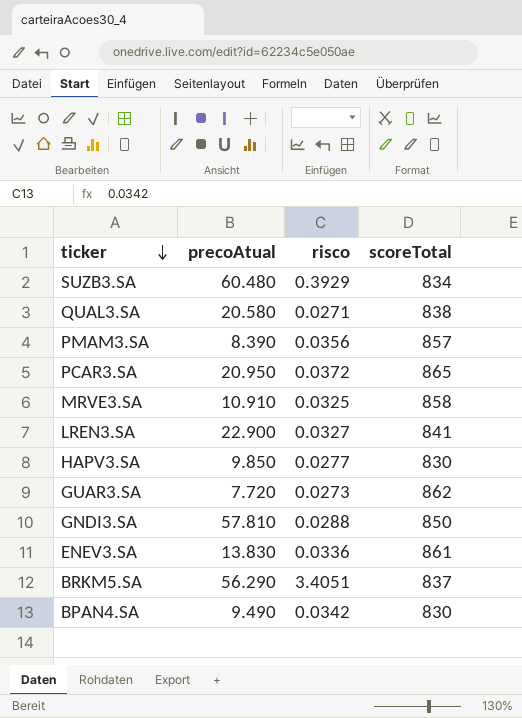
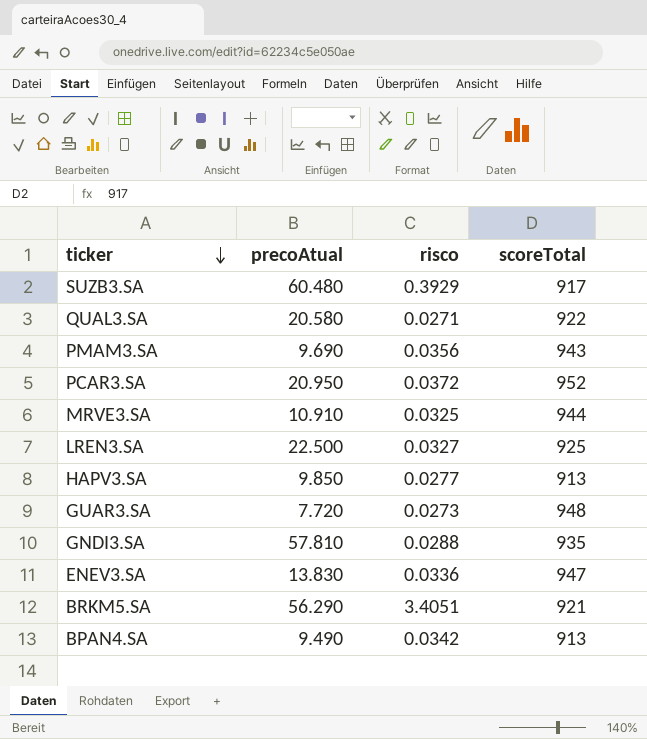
SUZB3.SA | scoreTotal: 834 -> 917
QUAL3.SA | scoreTotal: 838 -> 922
PMAM3.SA | precoAtual: 8.390 -> 9.690
PMAM3.SA | scoreTotal: 857 -> 943
PCAR3.SA | scoreTotal: 865 -> 952
MRVE3.SA | scoreTotal: 858 -> 944
LREN3.SA | precoAtual: 22.900 -> 22.500
LREN3.SA | scoreTotal: 841 -> 925
HAPV3.SA | scoreTotal: 830 -> 913
GUAR3.SA | scoreTotal: 862 -> 948
GNDI3.SA | scoreTotal: 850 -> 935
ENEV3.SA | scoreTotal: 861 -> 947
BRKM5.SA | scoreTotal: 837 -> 921
BPAN4.SA | scoreTotal: 830 -> 913

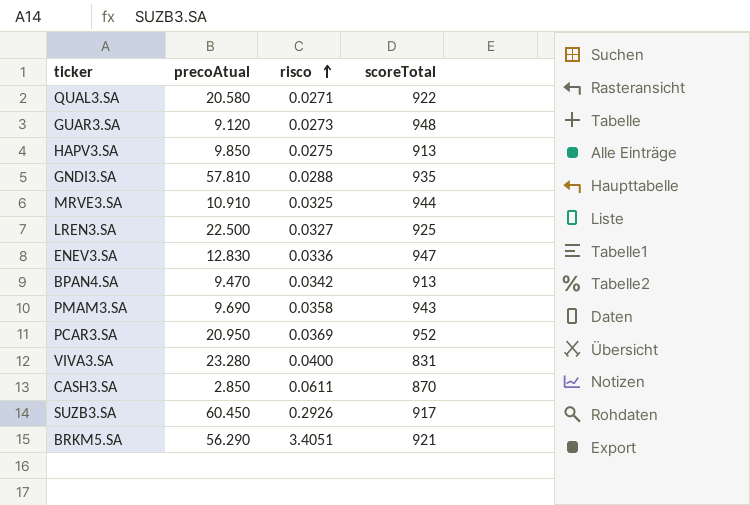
row order: ticker descending -> risco ascending
GUAR3.SA | precoAtual: 7.720 -> 9.120
HAPV3.SA | risco: 0.0277 -> 0.0275
ENEV3.SA | precoAtual: 13.830 -> 12.830
BPAN4.SA | precoAtual: 9.490 -> 9.470
PMAM3.SA | risco: 0.0356 -> 0.0358
PCAR3.SA | risco: 0.0372 -> 0.0369
row VIVA3.SA: none -> 23.280 | 0.0400 | 831
row CASH3.SA: none -> 2.850 | 0.0611 | 870
SUZB3.SA | precoAtual: 60.480 -> 60.450
SUZB3.SA | risco: 0.3929 -> 0.2926

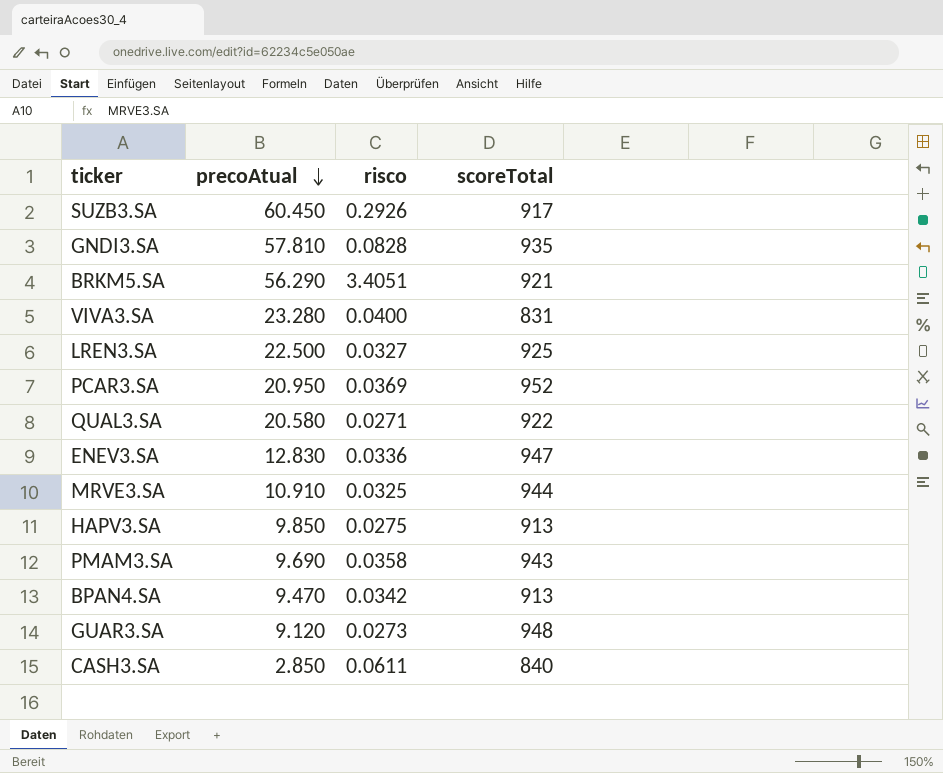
row order: risco ascending -> precoAtual descending
GNDI3.SA | risco: 0.0288 -> 0.0828
CASH3.SA | scoreTotal: 870 -> 840

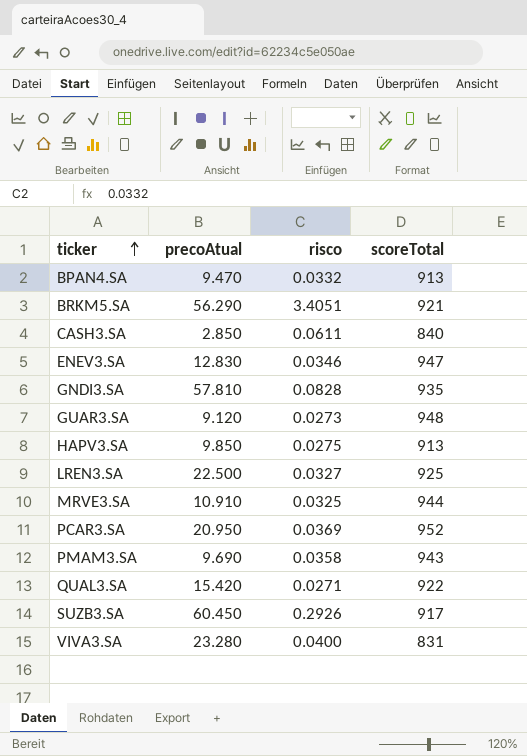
row order: precoAtual descending -> ticker ascending
BPAN4.SA | risco: 0.0342 -> 0.0332
ENEV3.SA | risco: 0.0336 -> 0.0346
QUAL3.SA | precoAtual: 20.580 -> 15.420

